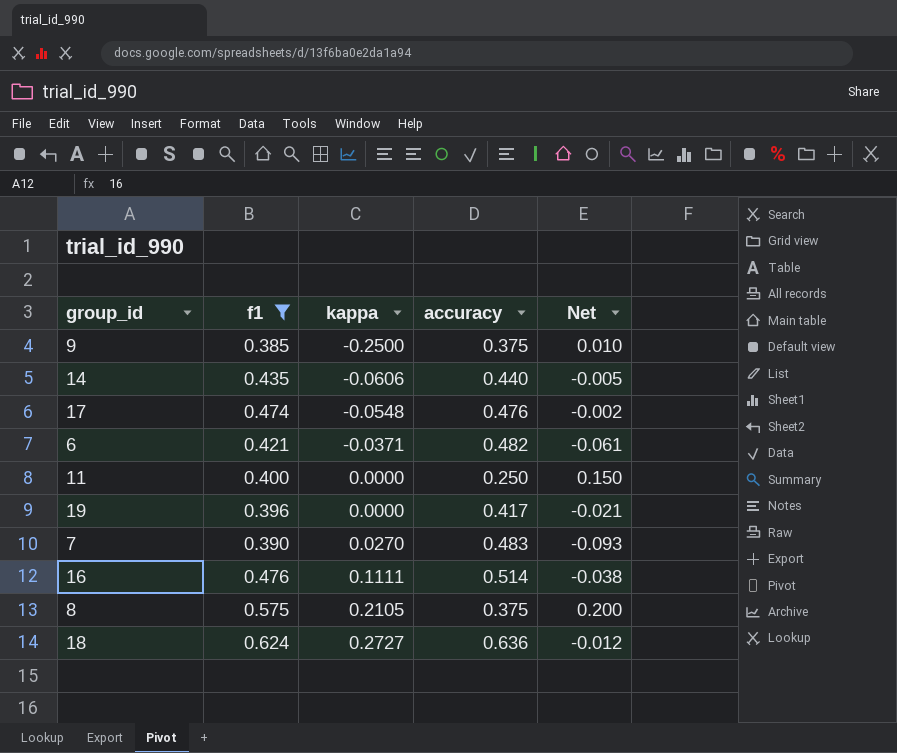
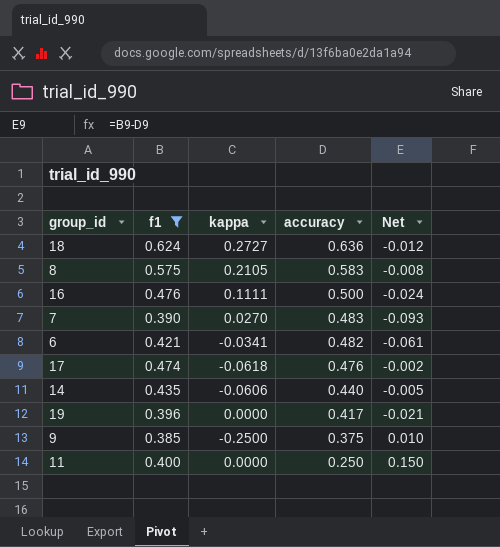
row order: kappa ascending -> accuracy descending
8 | accuracy: 0.375 -> 0.583
8 | Net: 0.200 -> -0.008
16 | accuracy: 0.514 -> 0.500
16 | Net: -0.038 -> -0.024
6 | kappa: -0.0371 -> -0.0341
17 | kappa: -0.0548 -> -0.0618

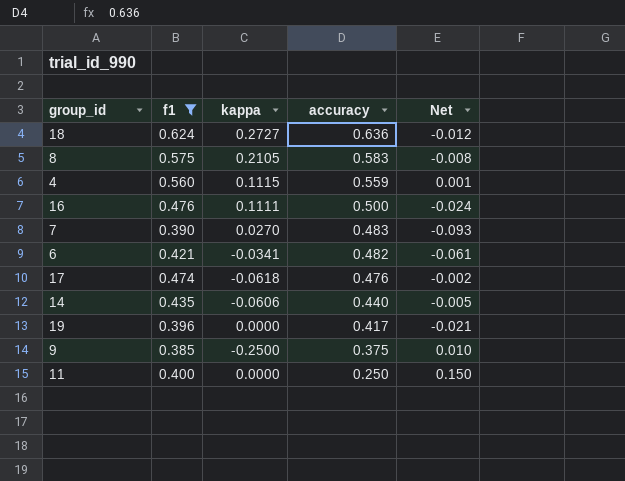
row 4: none -> 0.560 | 0.1115 | 0.559 | 0.001

